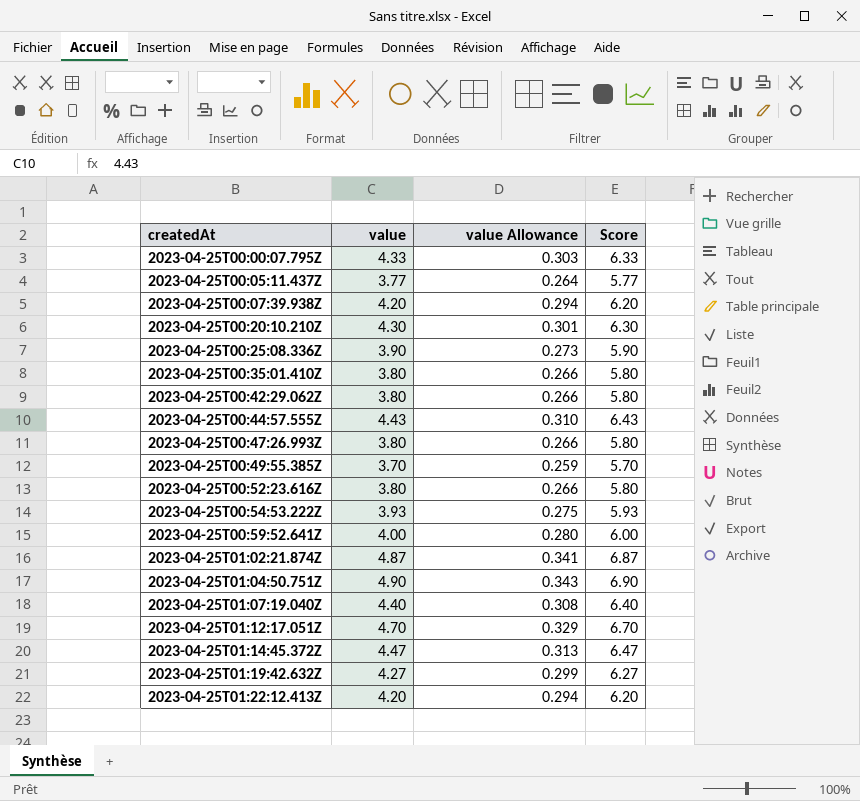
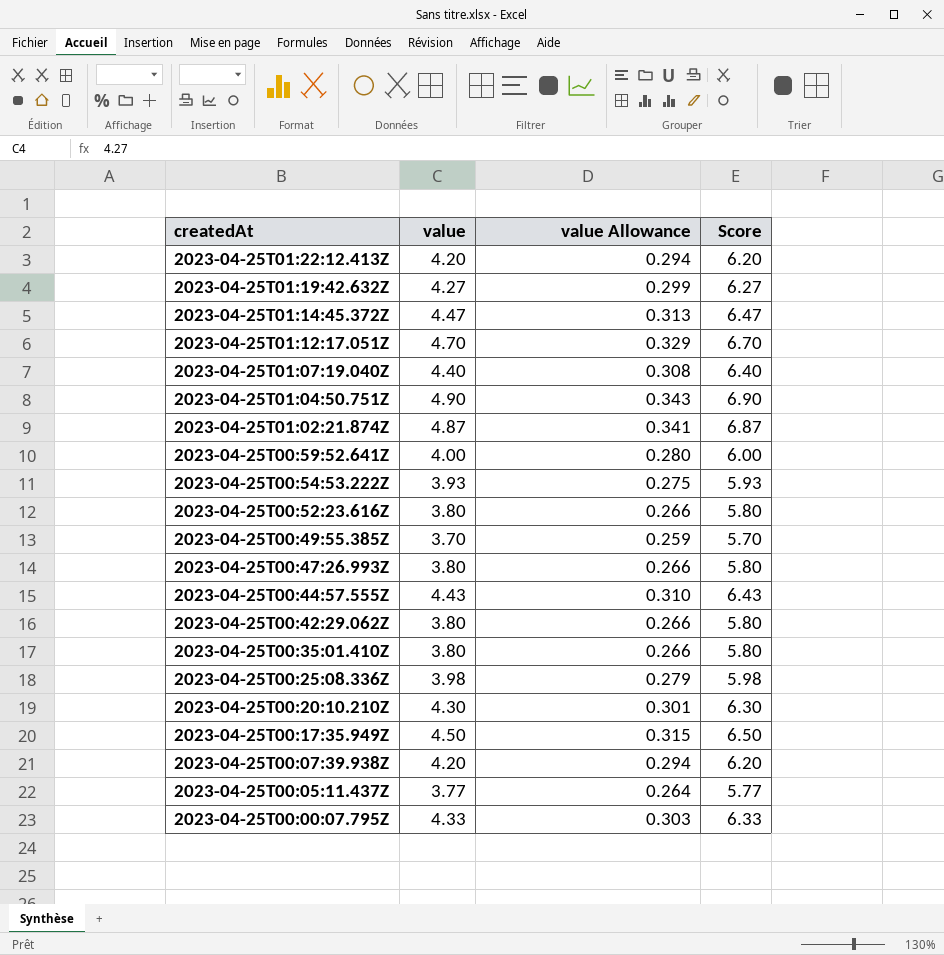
row order: createdAt ascending -> createdAt descending
2023-04-25T00:25:08.336Z | value: 3.90 -> 3.98
2023-04-25T00:25:08.336Z | value Allowance: 0.273 -> 0.279
2023-04-25T00:25:08.336Z | Score: 5.90 -> 5.98
row 2023-04-25T00:17:35.949Z: none -> 4.50 | 0.315 | 6.50

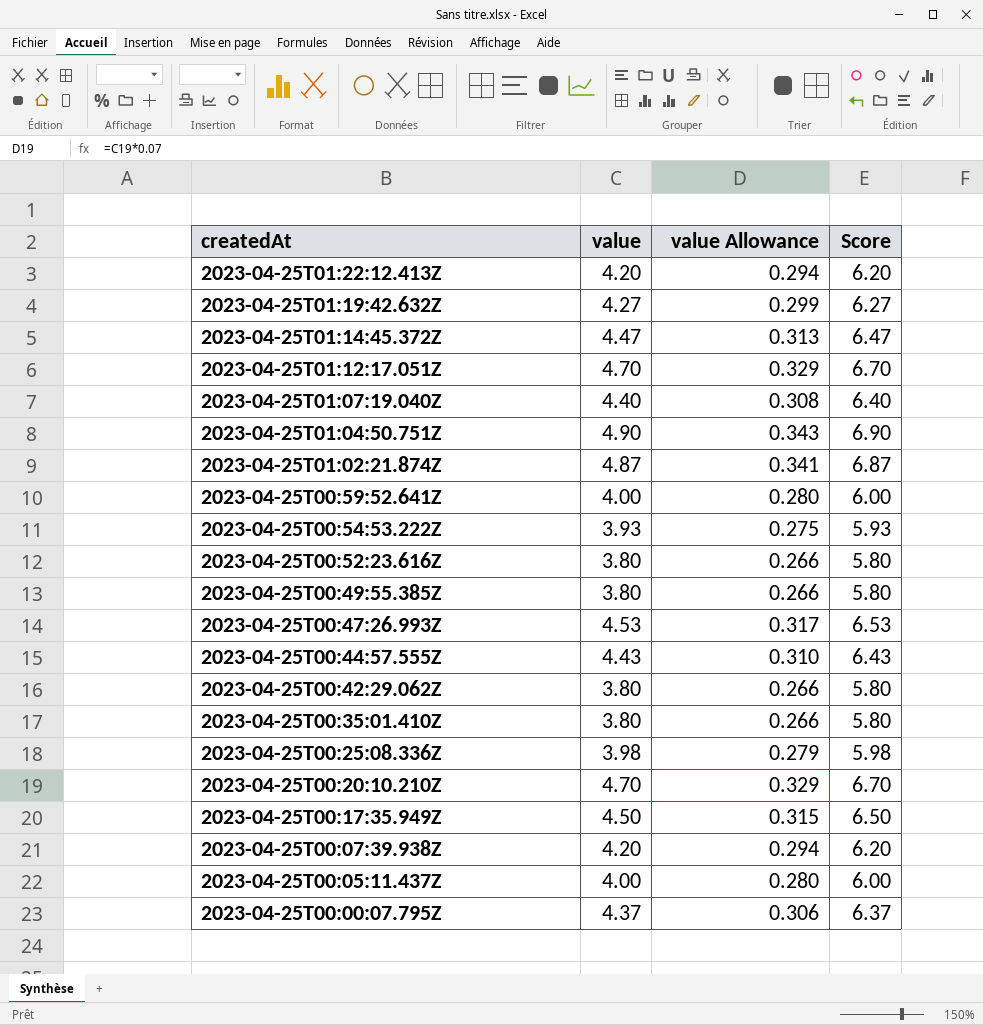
2023-04-25T00:49:55.385Z | value: 3.70 -> 3.80
2023-04-25T00:49:55.385Z | value Allowance: 0.259 -> 0.266
2023-04-25T00:49:55.385Z | Score: 5.70 -> 5.80
2023-04-25T00:47:26.993Z | value: 3.80 -> 4.53
2023-04-25T00:47:26.993Z | value Allowance: 0.266 -> 0.317
2023-04-25T00:47:26.993Z | Score: 5.80 -> 6.53
2023-04-25T00:20:10.210Z | value: 4.30 -> 4.70
2023-04-25T00:20:10.210Z | value Allowance: 0.301 -> 0.329
2023-04-25T00:20:10.210Z | Score: 6.30 -> 6.70
2023-04-25T00:05:11.437Z | value: 3.77 -> 4.00
2023-04-25T00:05:11.437Z | value Allowance: 0.264 -> 0.280
2023-04-25T00:05:11.437Z | Score: 5.77 -> 6.00
2023-04-25T00:00:07.795Z | value: 4.33 -> 4.37
2023-04-25T00:00:07.795Z | value Allowance: 0.303 -> 0.306
2023-04-25T00:00:07.795Z | Score: 6.33 -> 6.37

